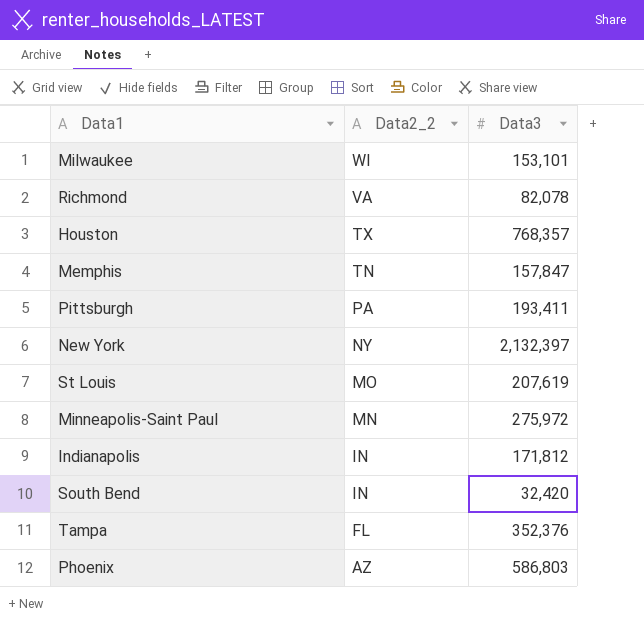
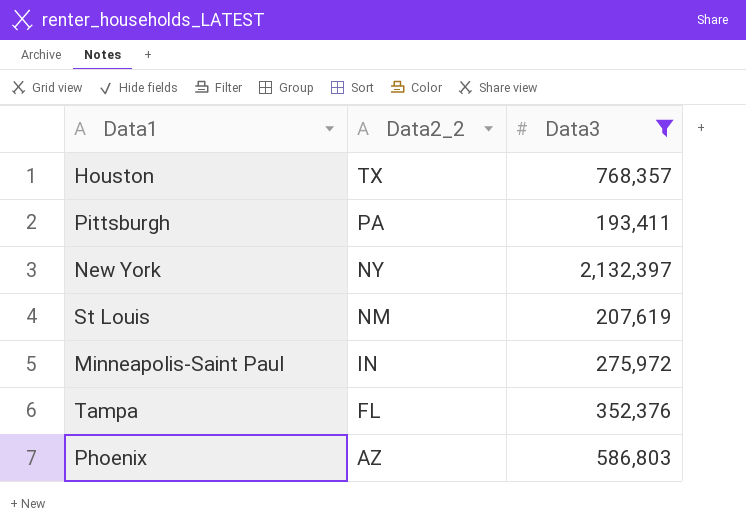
filter: none -> Data3 >= 193,411
St Louis | Data2_2: MO -> NM
Minneapolis-Saint Paul | Data2_2: MN -> IN

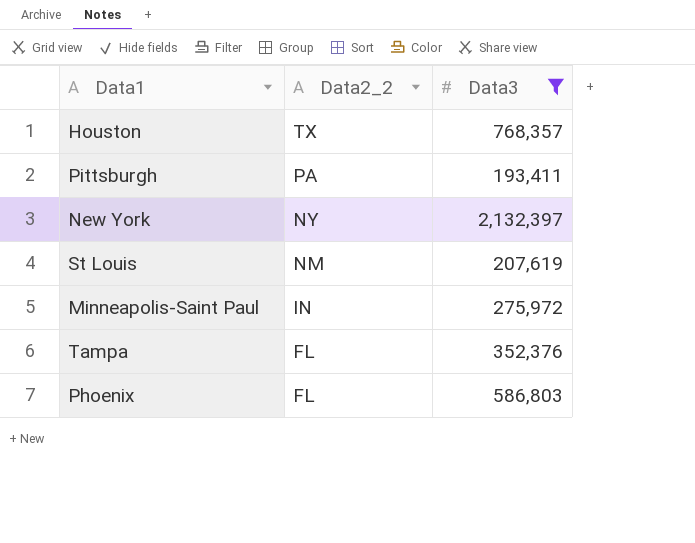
Phoenix | Data2_2: AZ -> FL

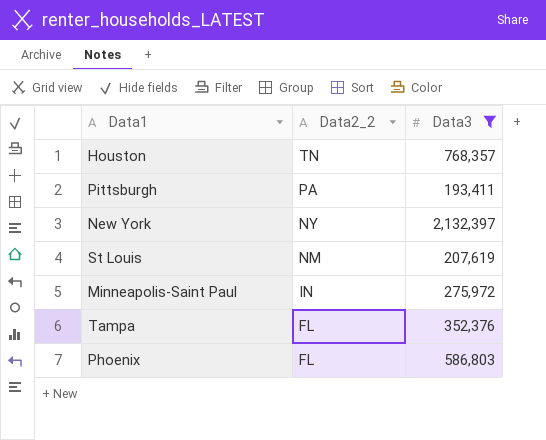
Houston | Data2_2: TX -> TN

